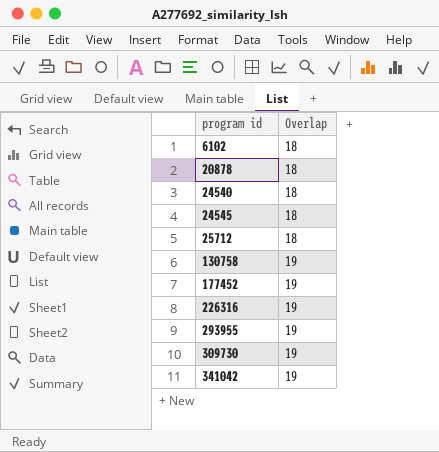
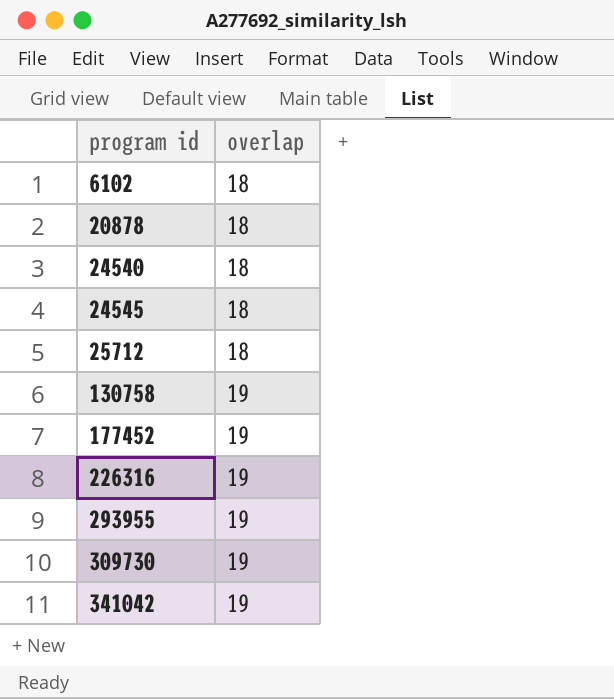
column name: Overlap -> overlap

